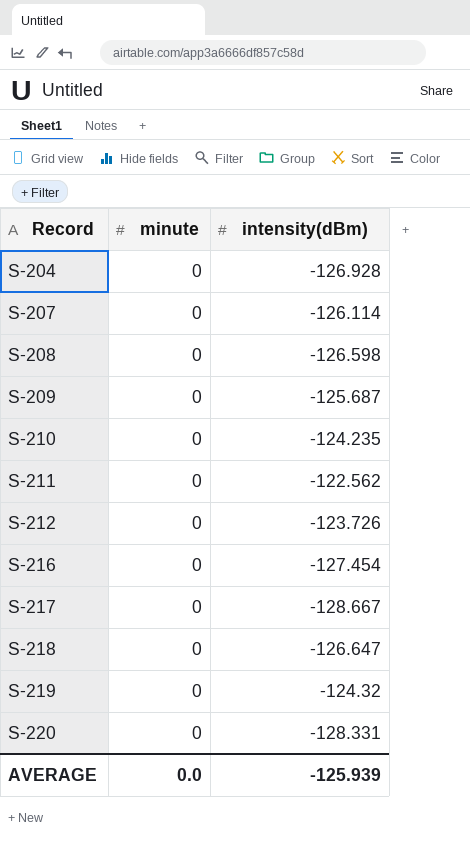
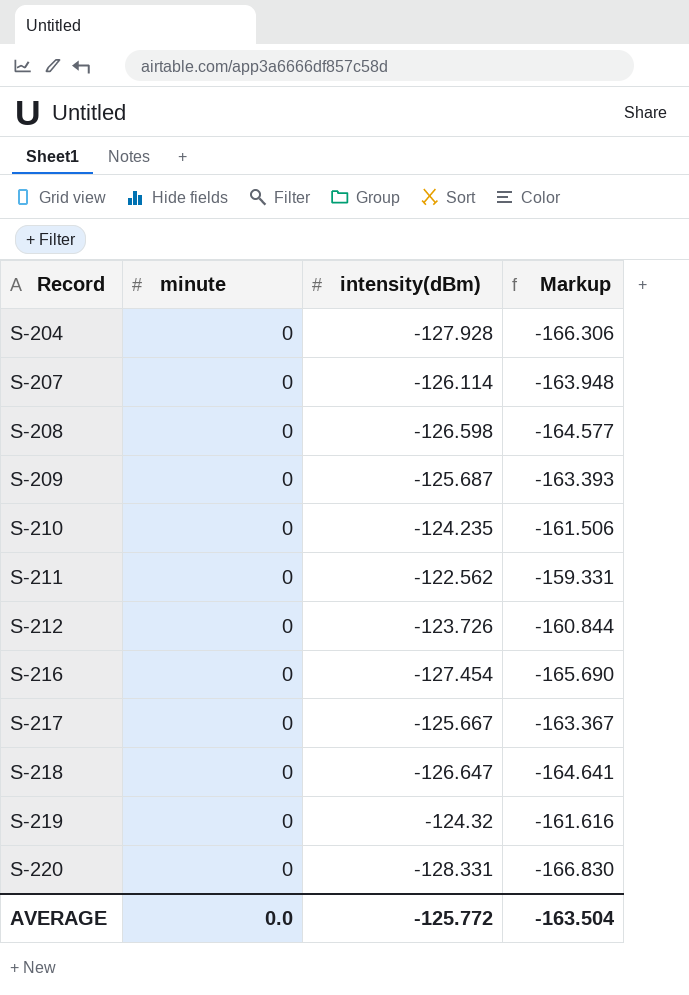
column Markup | formula: none -> [intensity(dBm)] * 1.3
S-204 | intensity(dBm): -126.928 -> -127.928
S-217 | intensity(dBm): -128.667 -> -125.667
AVERAGE | intensity(dBm): -125.939 -> -125.772

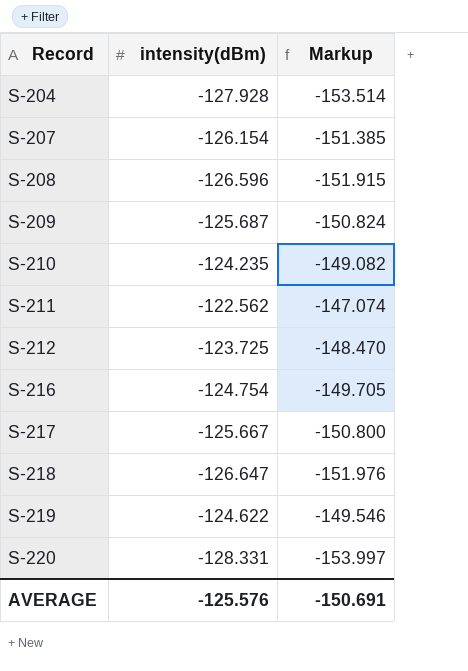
column minute | position: 2 -> none
column Markup | formula: [intensity(dBm)] * 1.3 -> [intensity(dBm)] * 1.2
S-207 | intensity(dBm): -126.114 -> -126.154
S-208 | intensity(dBm): -126.598 -> -126.596
S-212 | intensity(dBm): -123.726 -> -123.725
S-216 | intensity(dBm): -127.454 -> -124.754
S-219 | intensity(dBm): -124.32 -> -124.622
AVERAGE | intensity(dBm): -125.772 -> -125.576
AVERAGE | Markup: -163.504 -> -150.691

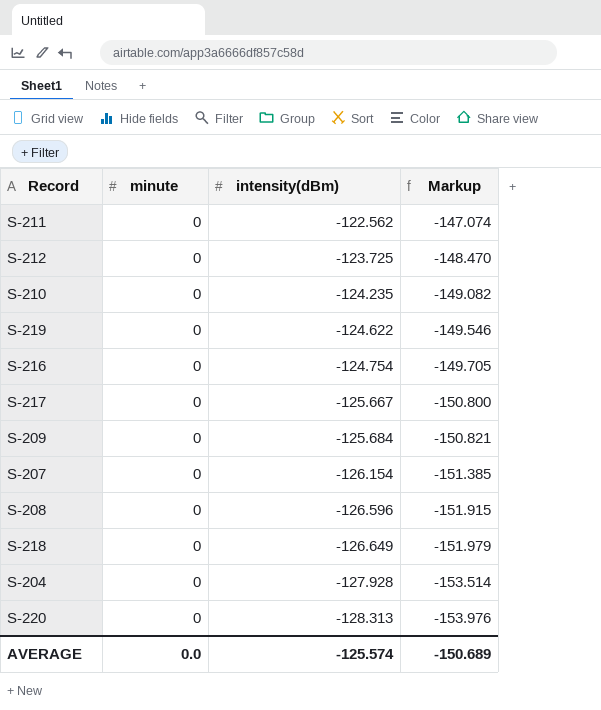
row order: Record ascending -> intensity(dBm) descending
column minute | position: none -> 2
S-209 | intensity(dBm): -125.687 -> -125.684
S-209 | Markup: -150.824 -> -150.821
S-218 | intensity(dBm): -126.647 -> -126.649
S-218 | Markup: -151.976 -> -151.979
S-220 | intensity(dBm): -128.331 -> -128.313
S-220 | Markup: -153.997 -> -153.976
AVERAGE | intensity(dBm): -125.576 -> -125.574
AVERAGE | Markup: -150.691 -> -150.689

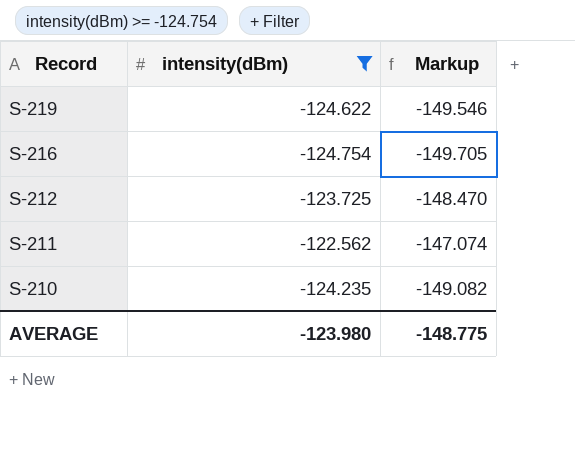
filter: none -> intensity(dBm) >= -124.754
row order: intensity(dBm) descending -> Record descending
column minute | position: 2 -> none
AVERAGE | intensity(dBm): -125.574 -> -123.980
AVERAGE | Markup: -150.689 -> -148.775

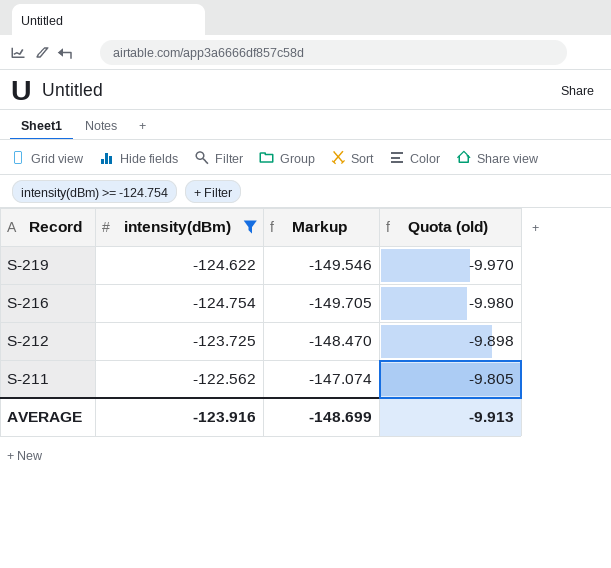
column Quota (old) | formula: none -> [intensity(dBm)] * 0.08
row S-210: -124.235 | -149.082 -> none
AVERAGE | intensity(dBm): -123.980 -> -123.916
AVERAGE | Markup: -148.775 -> -148.699

